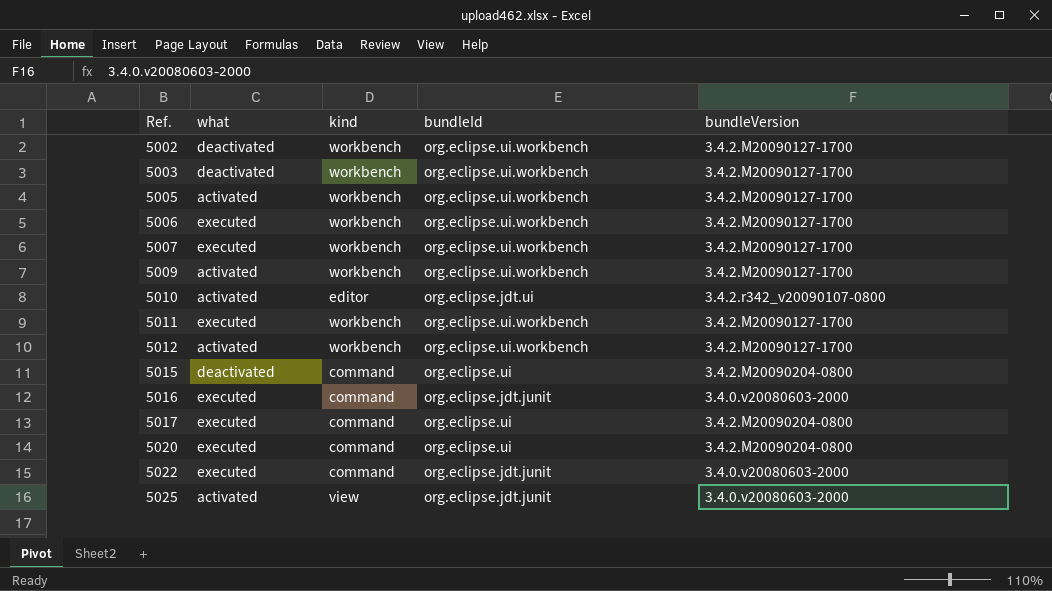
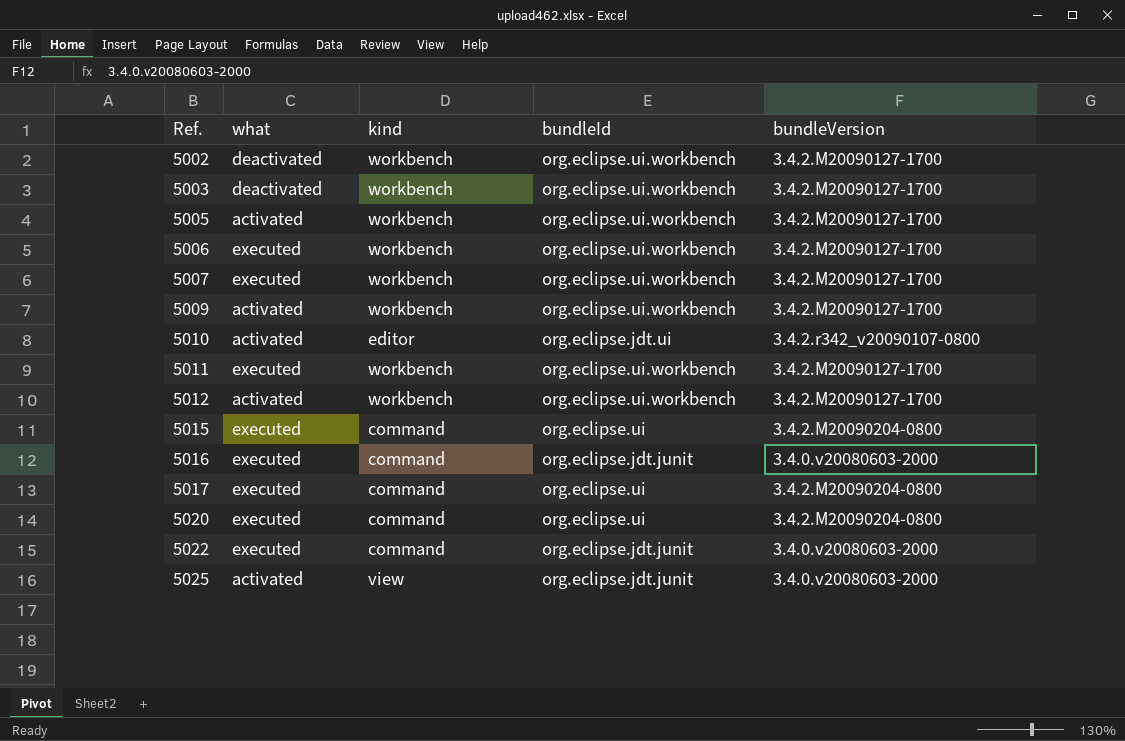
5015 | what: deactivated -> executed

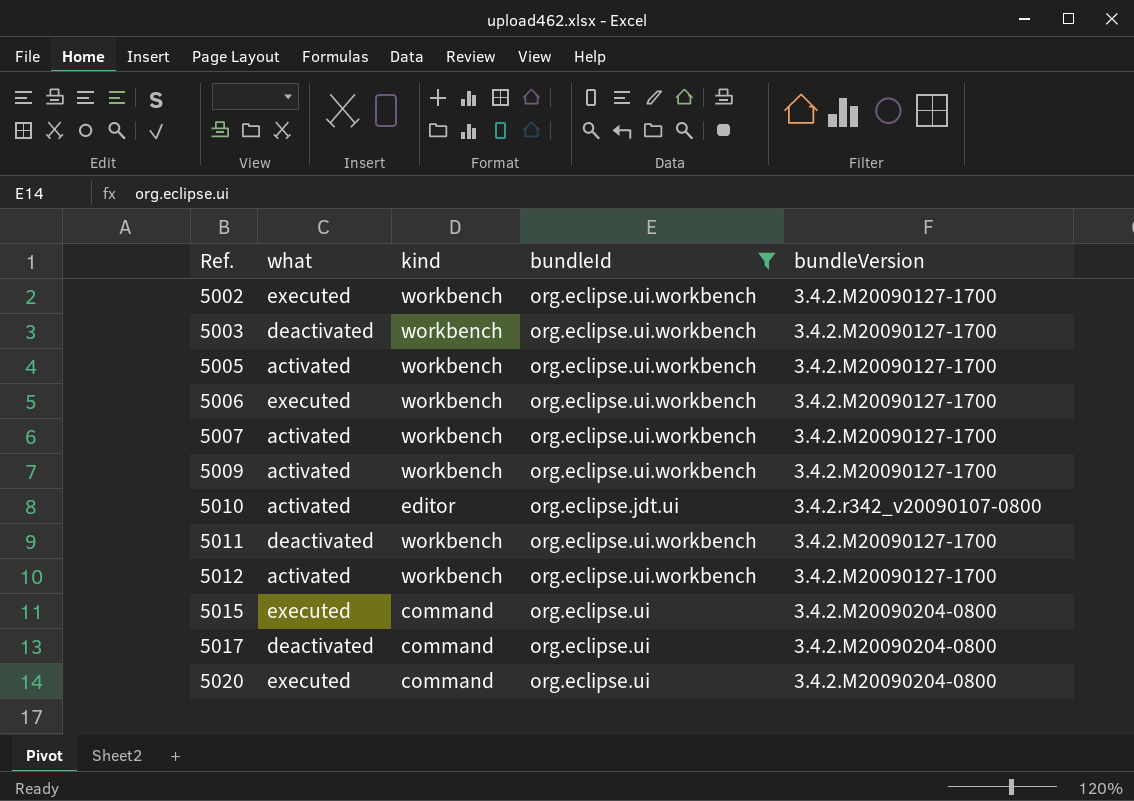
filter: none -> bundleId != org.eclipse.jdt.junit
5002 | what: deactivated -> executed
5007 | what: executed -> activated
5011 | what: executed -> deactivated
5017 | what: executed -> deactivated

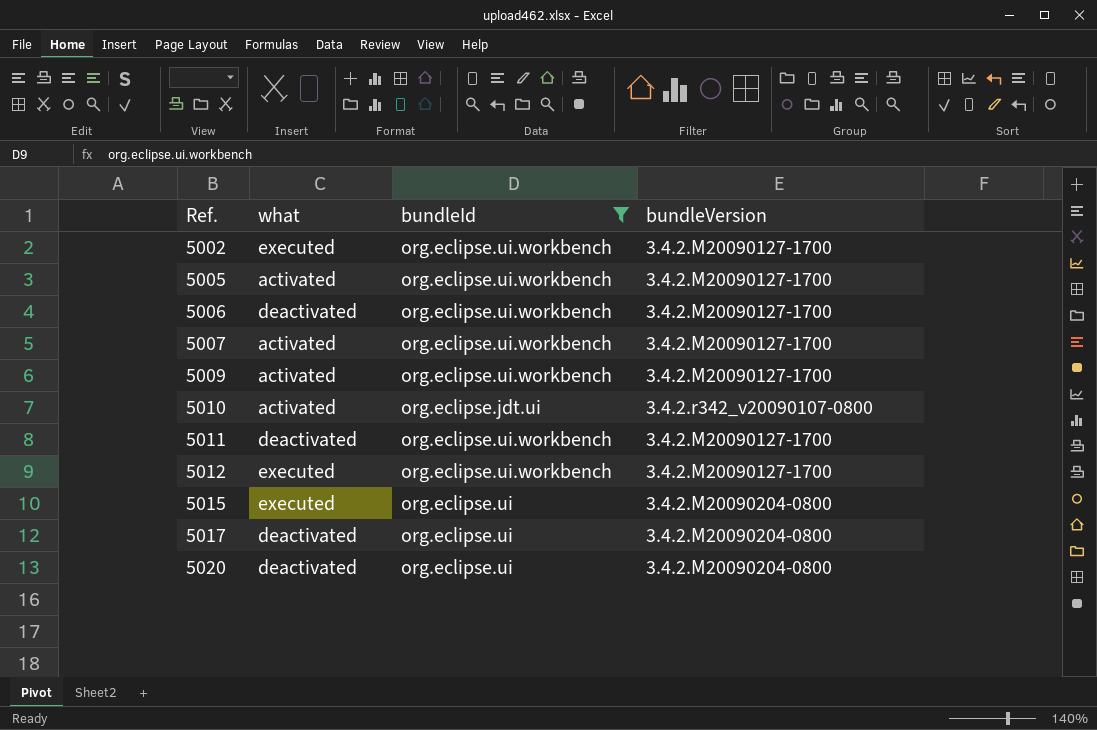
column kind | position: 3 -> none
row 5003: deactivated | workbench | org.eclipse.ui.workbench | 3.4.2.M20090127-1700 -> none
5006 | what: executed -> deactivated
5012 | what: activated -> executed
5020 | what: executed -> deactivated

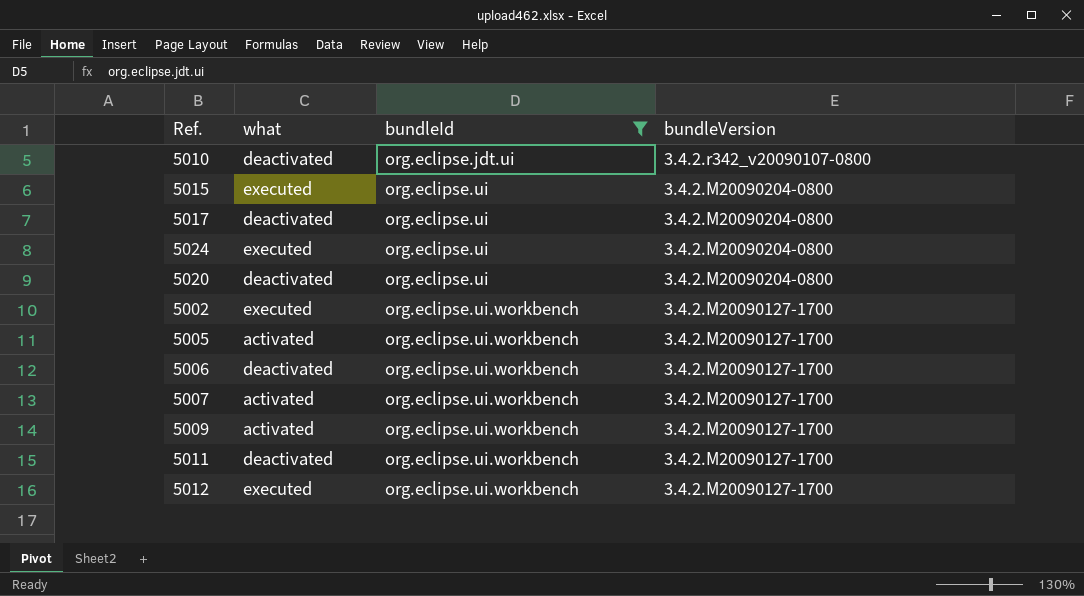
row order: Ref. ascending -> bundleId ascending
5010 | what: activated -> deactivated
row 5024: none -> executed | org.eclipse.ui | 3.4.2.M20090204-0800

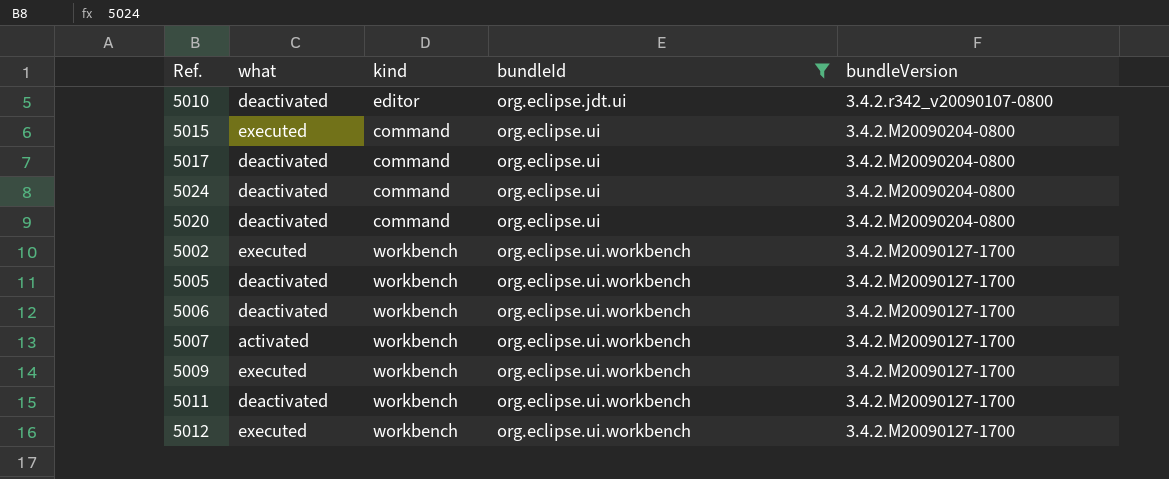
column kind | position: none -> 3
5024 | what: executed -> deactivated
5005 | what: activated -> deactivated
5009 | what: activated -> executed

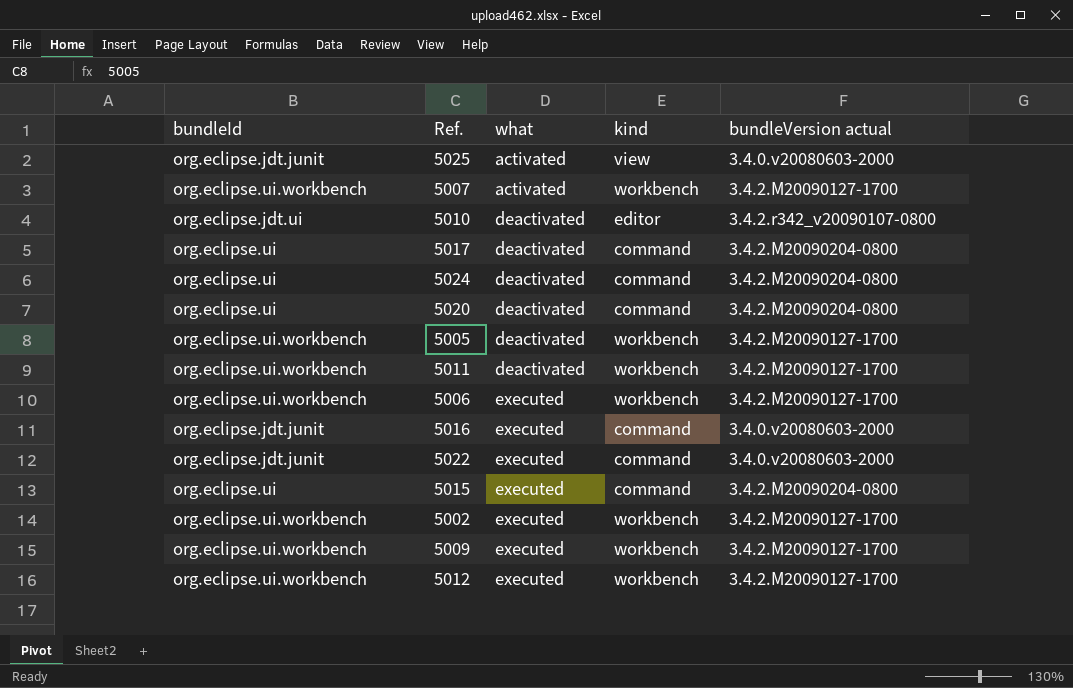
filter: bundleId != org.eclipse.jdt.junit -> none
row order: bundleId ascending -> what ascending
column bundleId | position: 4 -> 1
column name: bundleVersion -> bundleVersion actual
5006 | what: deactivated -> executed

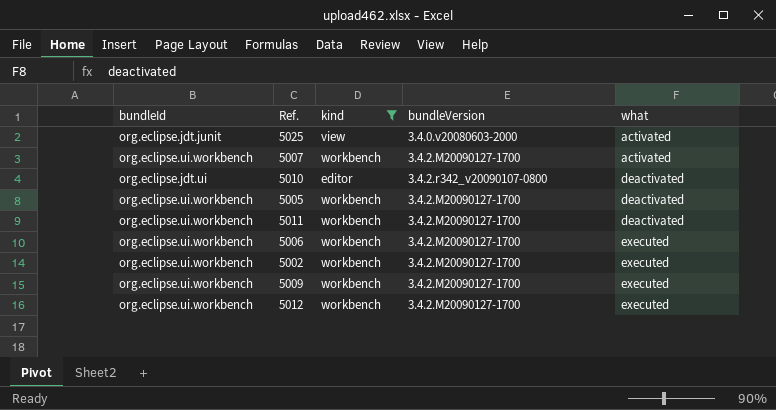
filter: none -> kind != command
column name: bundleVersion actual -> bundleVersion
column what | position: 3 -> 5

